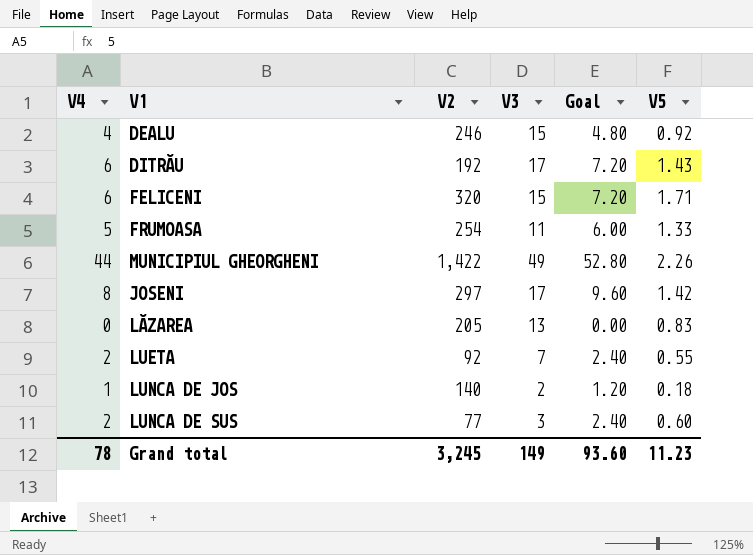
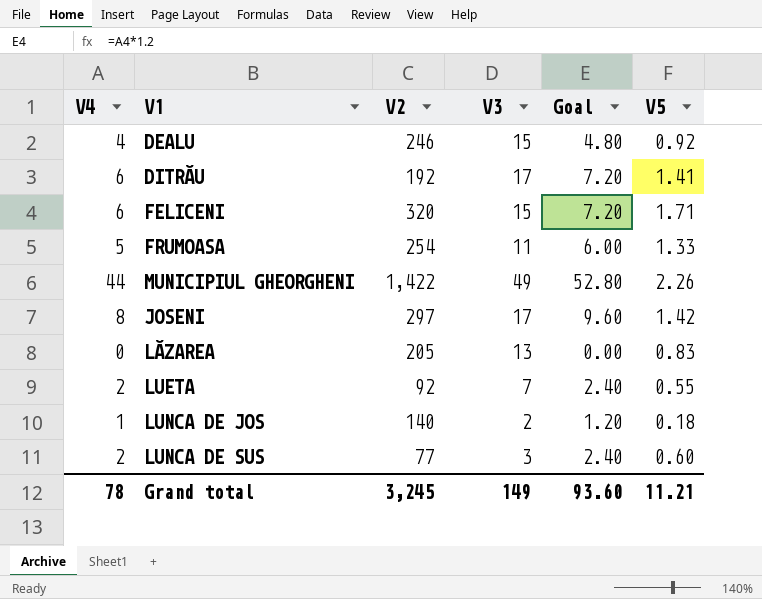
DITRĂU | V5: 1.43 -> 1.41
Grand total | V5: 11.23 -> 11.21

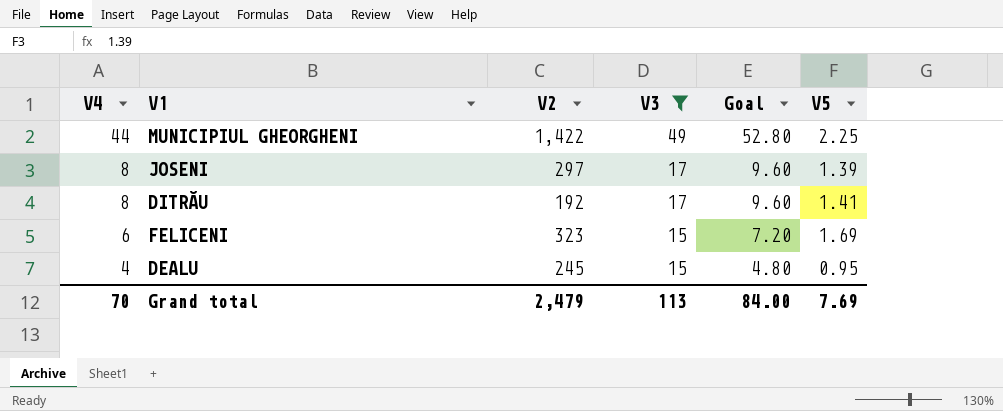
filter: none -> V3 >= 15
row order: none -> V4 descending
MUNICIPIUL GHEORGHENI | V5: 2.26 -> 2.25
JOSENI | V5: 1.42 -> 1.39
DITRĂU | V4: 6 -> 8
DITRĂU | Goal: 7.20 -> 9.60
FELICENI | V2: 320 -> 323
FELICENI | V5: 1.71 -> 1.69
DEALU | V2: 246 -> 245
DEALU | V5: 0.92 -> 0.95
Grand total | V4: 78 -> 70
Grand total | V2: 3,245 -> 2,479
Grand total | V3: 149 -> 113
Grand total | Goal: 93.60 -> 84.00
Grand total | V5: 11.21 -> 7.69

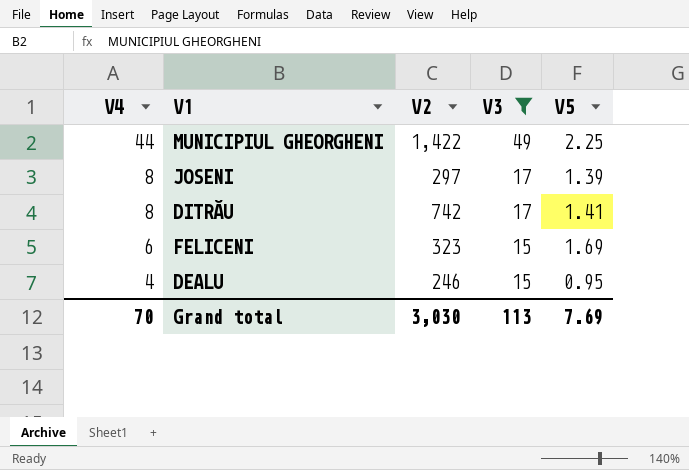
column Goal | formula: [V4] * 1.2 -> none
DITRĂU | V2: 192 -> 742
DEALU | V2: 245 -> 246
Grand total | V2: 2,479 -> 3,030

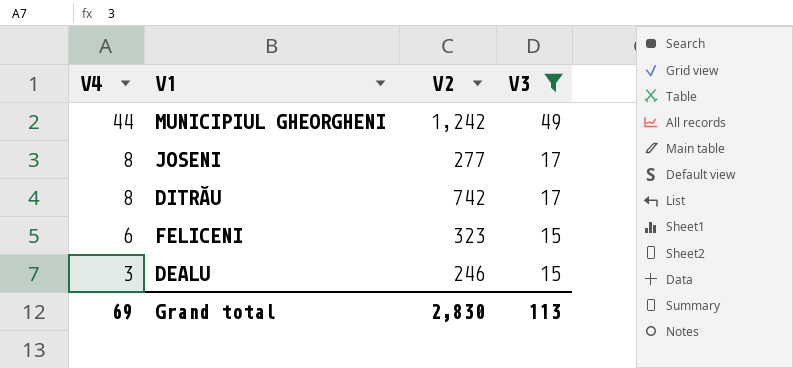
column V5 | position: 5 -> none
MUNICIPIUL GHEORGHENI | V2: 1,422 -> 1,242
JOSENI | V2: 297 -> 277
DEALU | V4: 4 -> 3
Grand total | V4: 70 -> 69
Grand total | V2: 3,030 -> 2,830

